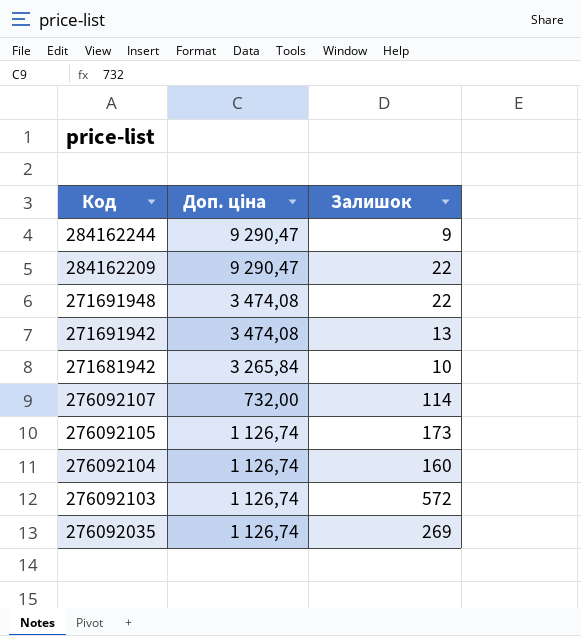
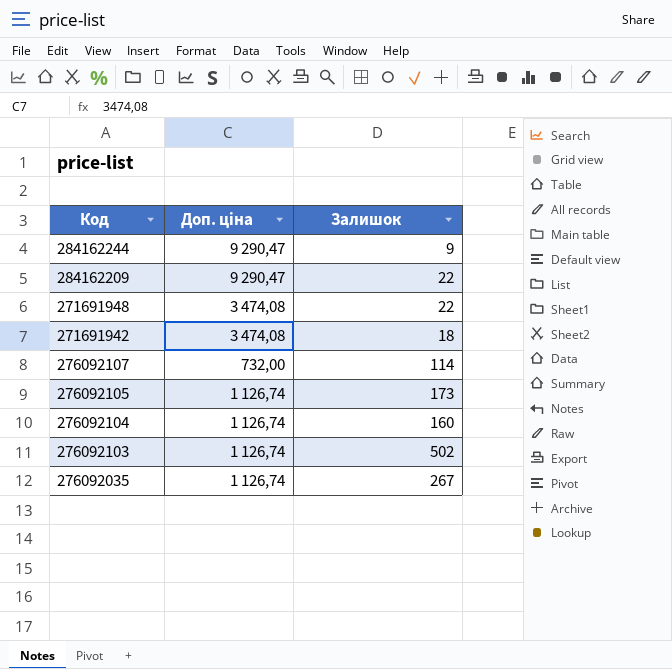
row 271681942: 3 265,84 | 10 -> none
271691942 | Залишок: 13 -> 18
276092103 | Залишок: 572 -> 502
276092035 | Залишок: 269 -> 267

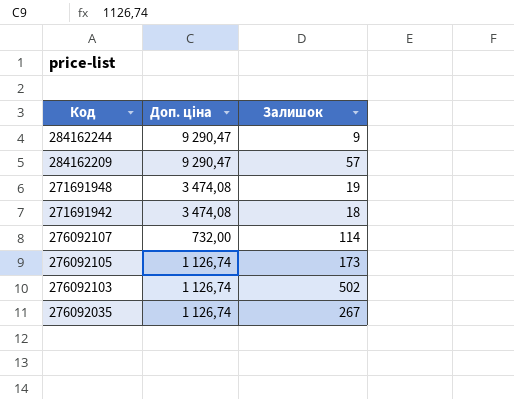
row 276092104: 1 126,74 | 160 -> none
284162209 | Залишок: 22 -> 57
271691948 | Залишок: 22 -> 19

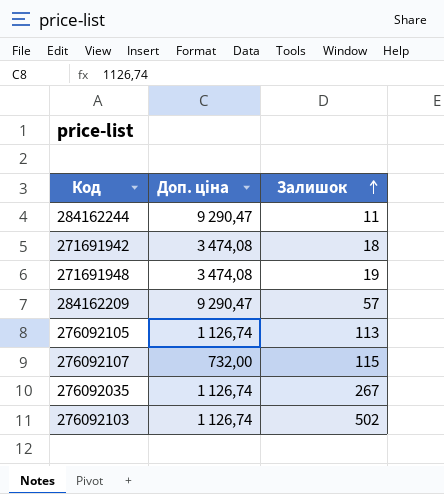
row order: none -> Залишок ascending
284162244 | Залишок: 9 -> 11
276092105 | Залишок: 173 -> 113
276092107 | Залишок: 114 -> 115

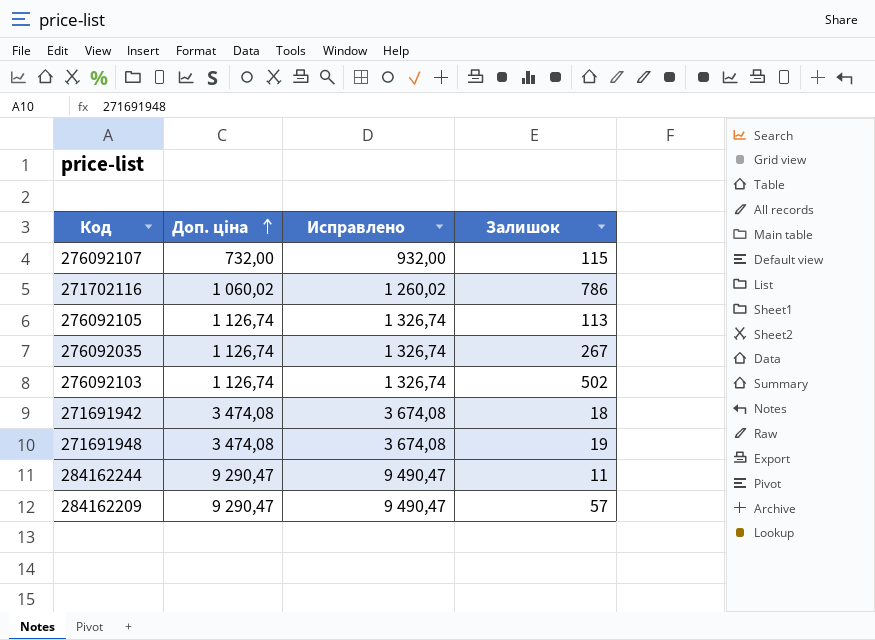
row order: Залишок ascending -> Доп. ціна ascending
column Исправлено | formula: none -> [Доп. ціна] + 200
row 271702116: none -> 1 060,02 | 1 260,02 | 786

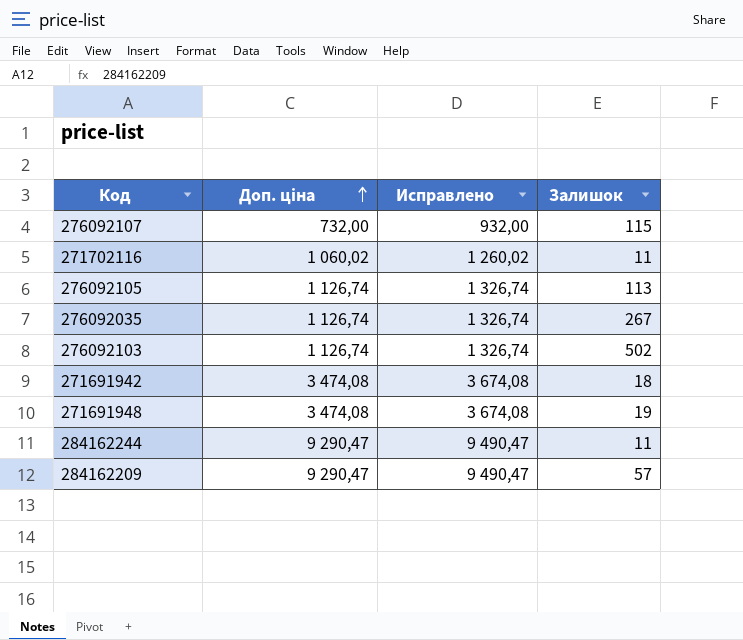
271702116 | Залишок: 786 -> 11

